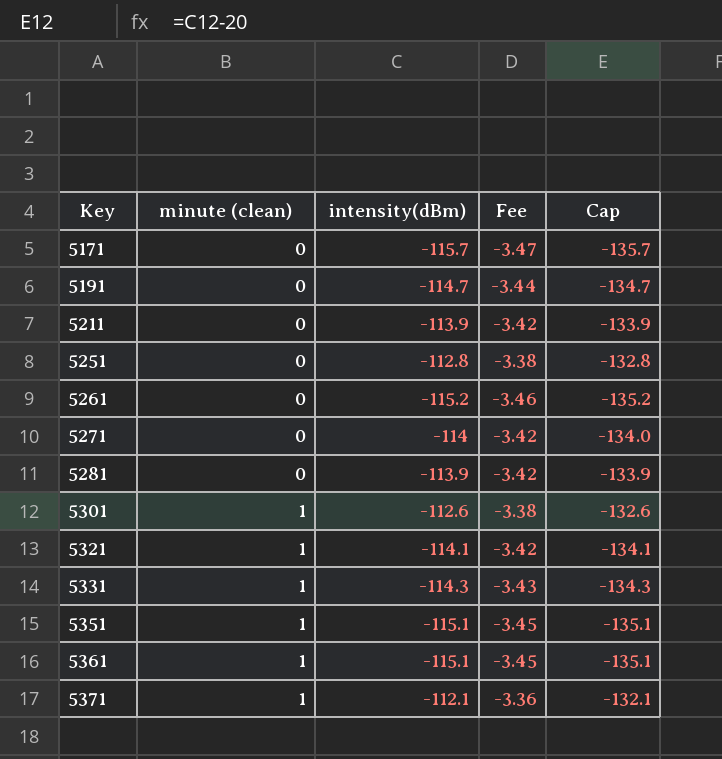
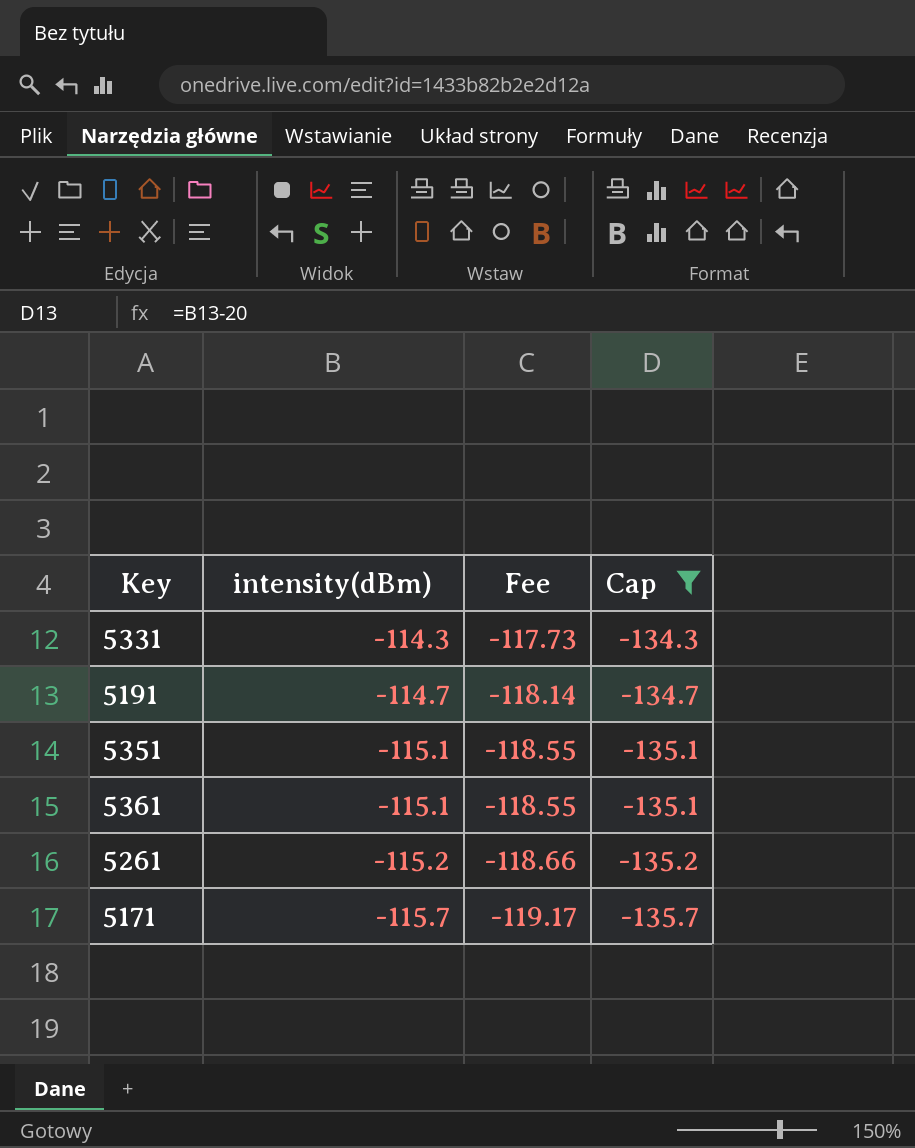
filter: none -> Cap <= -134.3
row order: Key ascending -> intensity(dBm) descending
column minute (clean) | position: 2 -> none
column Fee | formula: [intensity(dBm)] * 0.03 -> [intensity(dBm)] * 1.03

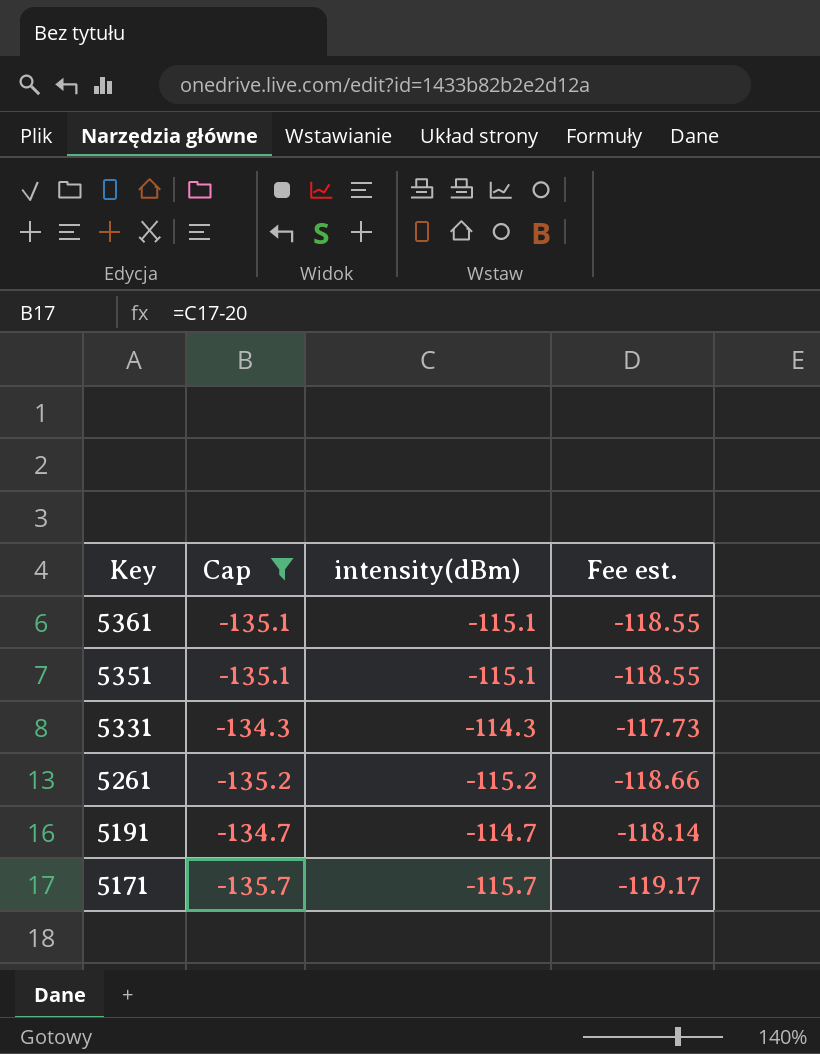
row order: intensity(dBm) descending -> Key descending
column Cap | position: 4 -> 2
column name: Fee -> Fee est.

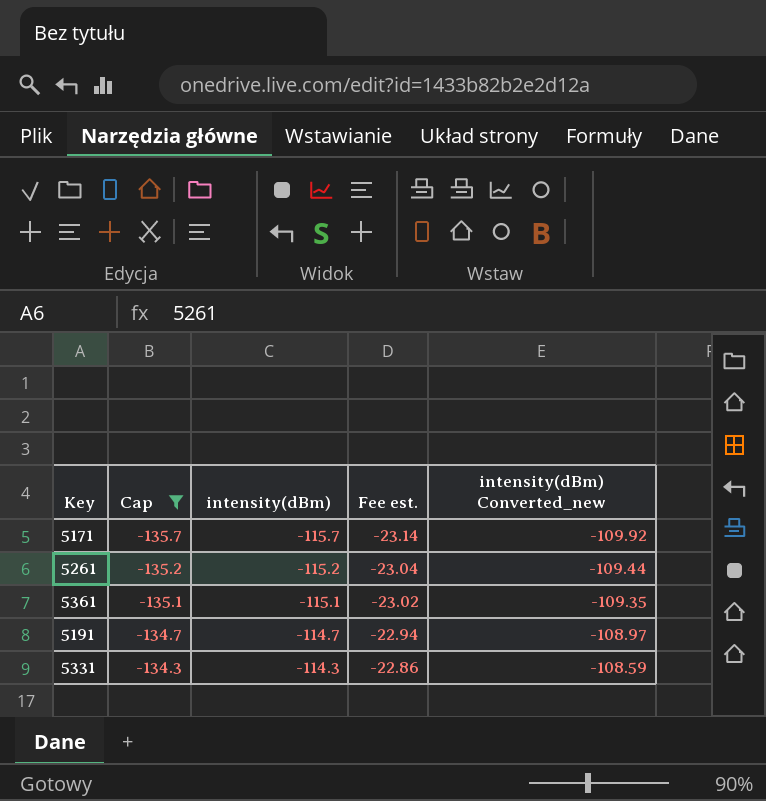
row order: Key descending -> Cap ascending
column Fee est. | formula: [intensity(dBm)] * 1.03 -> [intensity(dBm)] * 0.2
column intensity(dBm) Converted_new | formula: none -> [intensity(dBm)] * 0.95
row 5351: -135.1 | -115.1 | -118.55 -> none

